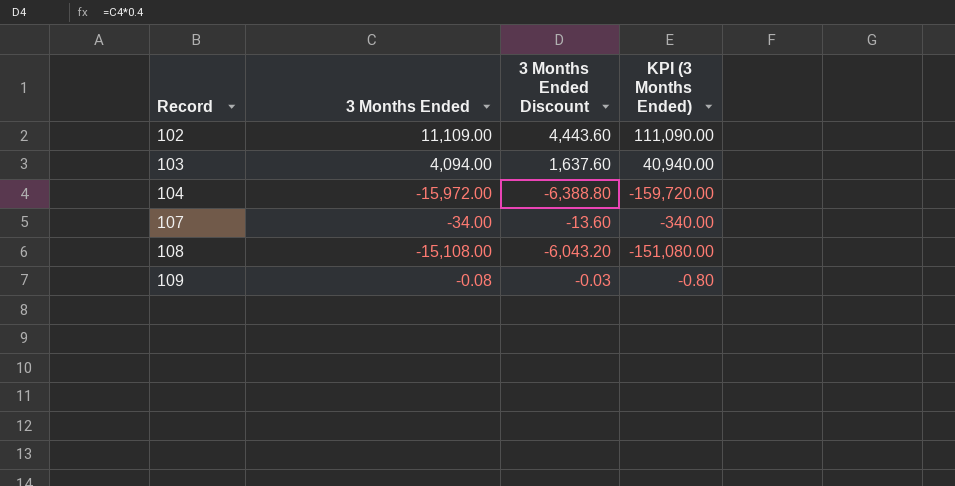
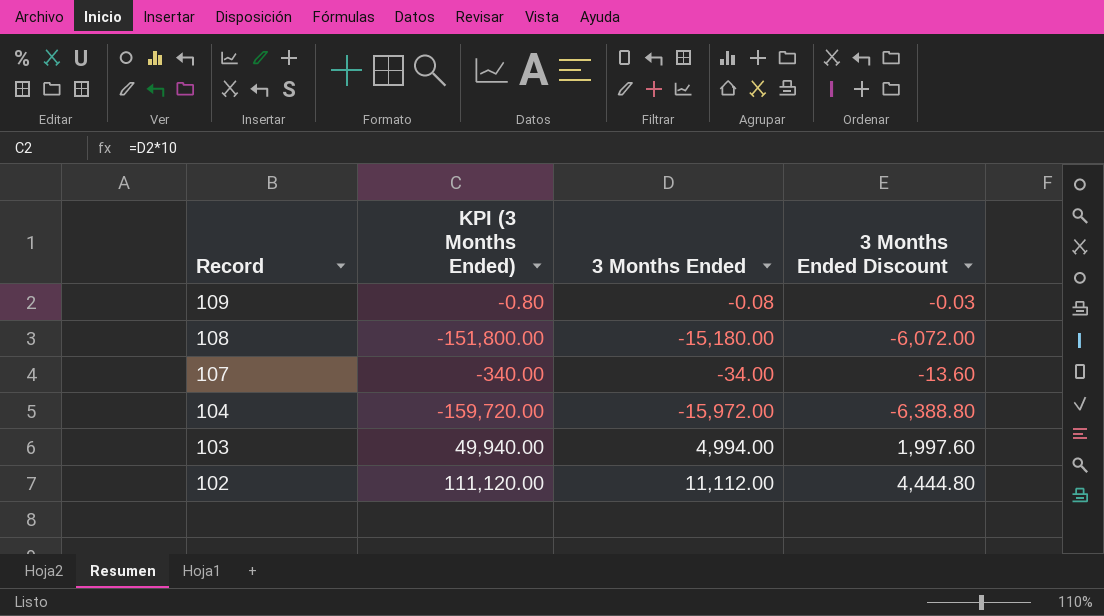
row order: Record ascending -> Record descending
column KPI (3 Months Ended) | position: 4 -> 2
108 | KPI (3 Months Ended): -151,080.00 -> -151,800.00
108 | 3 Months Ended: -15,108.00 -> -15,180.00
108 | 3 Months Ended Discount: -6,043.20 -> -6,072.00
103 | KPI (3 Months Ended): 40,940.00 -> 49,940.00
103 | 3 Months Ended: 4,094.00 -> 4,994.00
103 | 3 Months Ended Discount: 1,637.60 -> 1,997.60
102 | KPI (3 Months Ended): 111,090.00 -> 111,120.00
102 | 3 Months Ended: 11,109.00 -> 11,112.00
102 | 3 Months Ended Discount: 4,443.60 -> 4,444.80

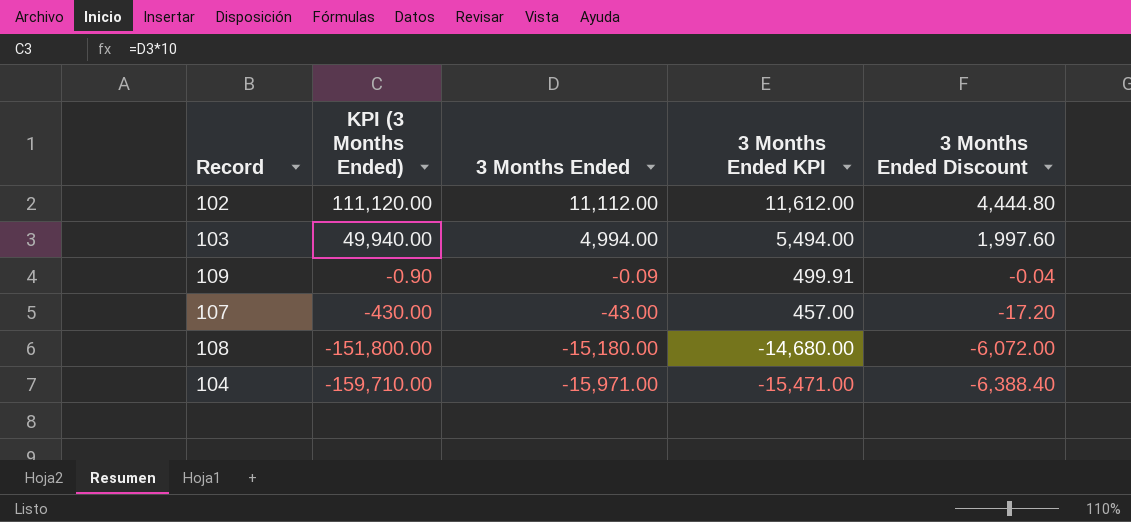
row order: Record descending -> KPI (3 Months Ended) descending
column 3 Months Ended KPI | formula: none -> [3 Months Ended] + 500
109 | KPI (3 Months Ended): -0.80 -> -0.90
109 | 3 Months Ended: -0.08 -> -0.09
109 | 3 Months Ended Discount: -0.03 -> -0.04
107 | KPI (3 Months Ended): -340.00 -> -430.00
107 | 3 Months Ended: -34.00 -> -43.00
107 | 3 Months Ended Discount: -13.60 -> -17.20
104 | KPI (3 Months Ended): -159,720.00 -> -159,710.00
104 | 3 Months Ended: -15,972.00 -> -15,971.00
104 | 3 Months Ended Discount: -6,388.80 -> -6,388.40

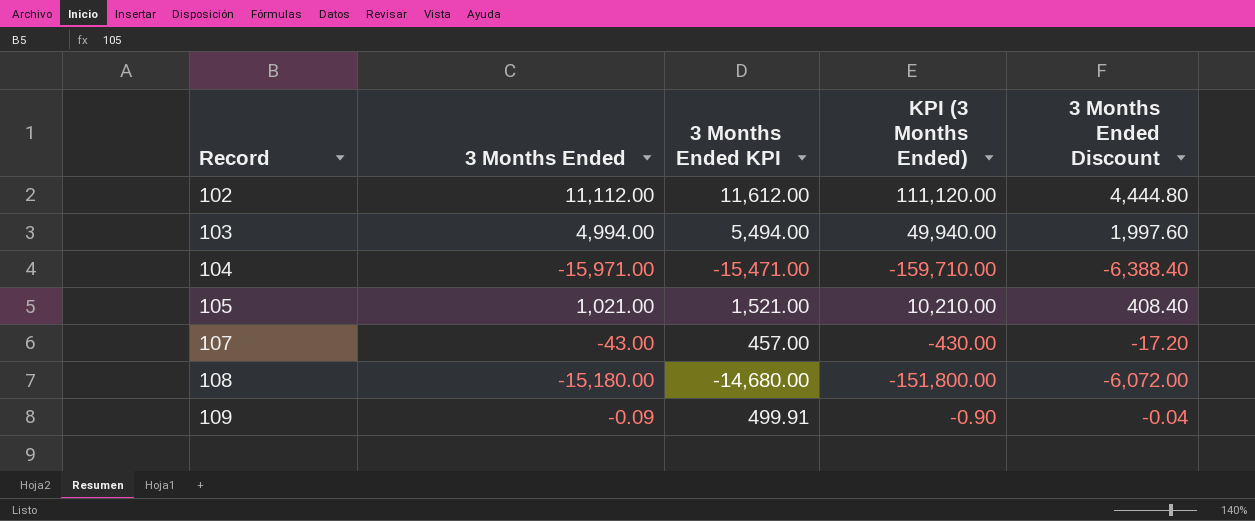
row order: KPI (3 Months Ended) descending -> Record ascending
column KPI (3 Months Ended) | position: 2 -> 4
row 105: none -> 1,021.00 | 1,521.00 | 10,210.00 | 408.40

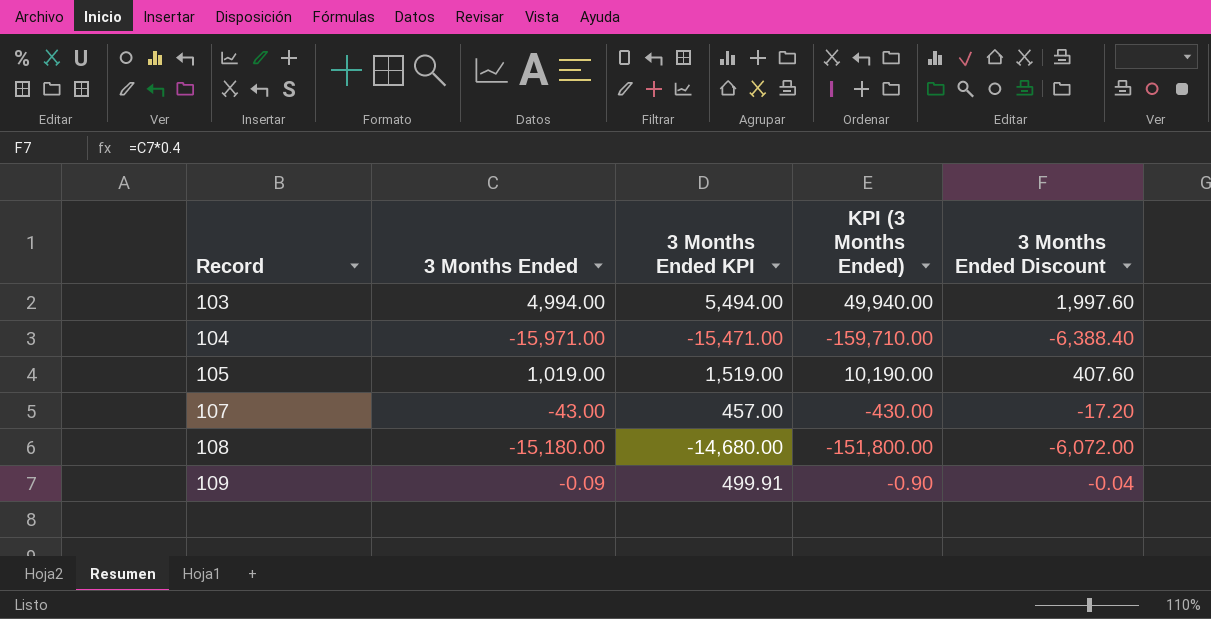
row 102: 11,112.00 | 11,612.00 | 111,120.00 | 4,444.80 -> none
105 | 3 Months Ended: 1,021.00 -> 1,019.00
105 | 3 Months Ended KPI: 1,521.00 -> 1,519.00
105 | KPI (3 Months Ended): 10,210.00 -> 10,190.00
105 | 3 Months Ended Discount: 408.40 -> 407.60

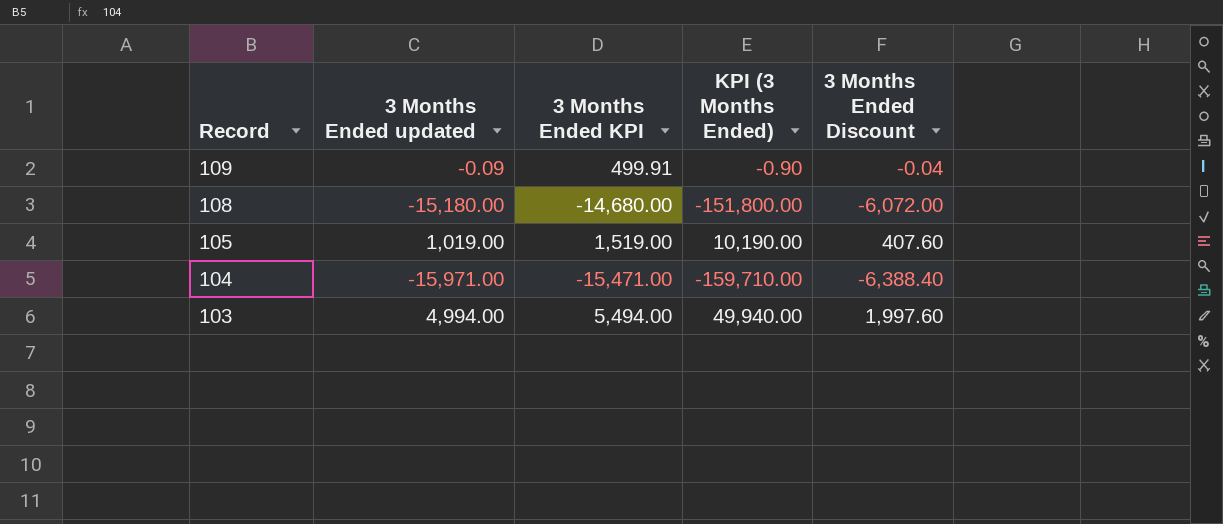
row order: Record ascending -> Record descending
column name: 3 Months Ended -> 3 Months Ended updated
row 107: -43.00 | 457.00 | -430.00 | -17.20 -> none

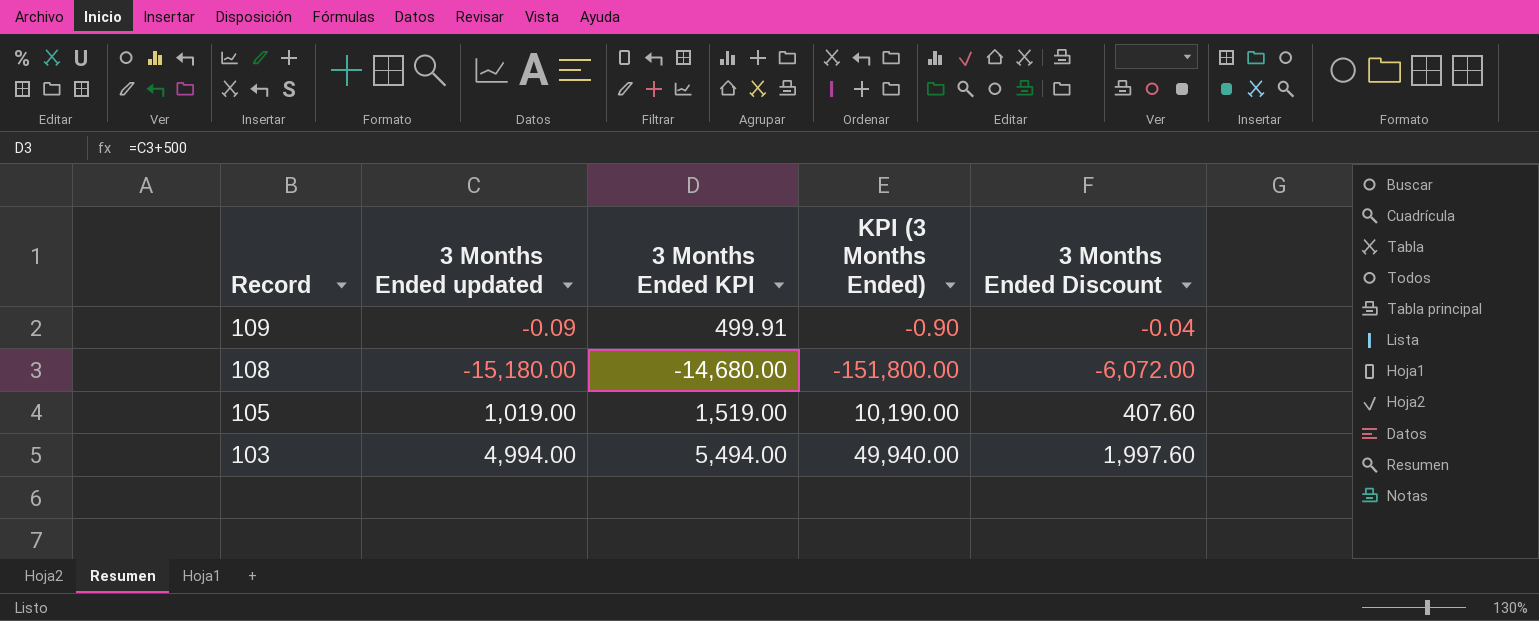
row 104: -15,971.00 | -15,471.00 | -159,710.00 | -6,388.40 -> none

